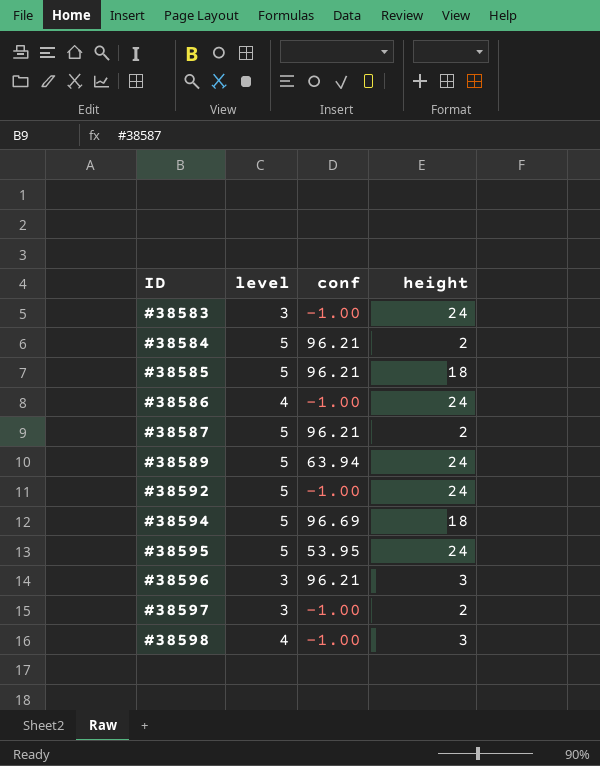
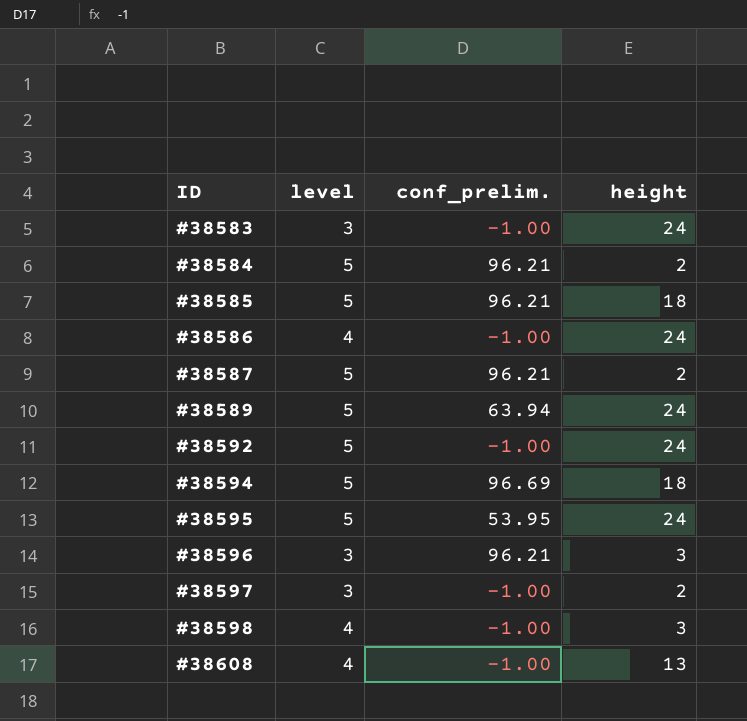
column name: conf -> conf_prelim.
row #38608: none -> 4 | -1.00 | 13

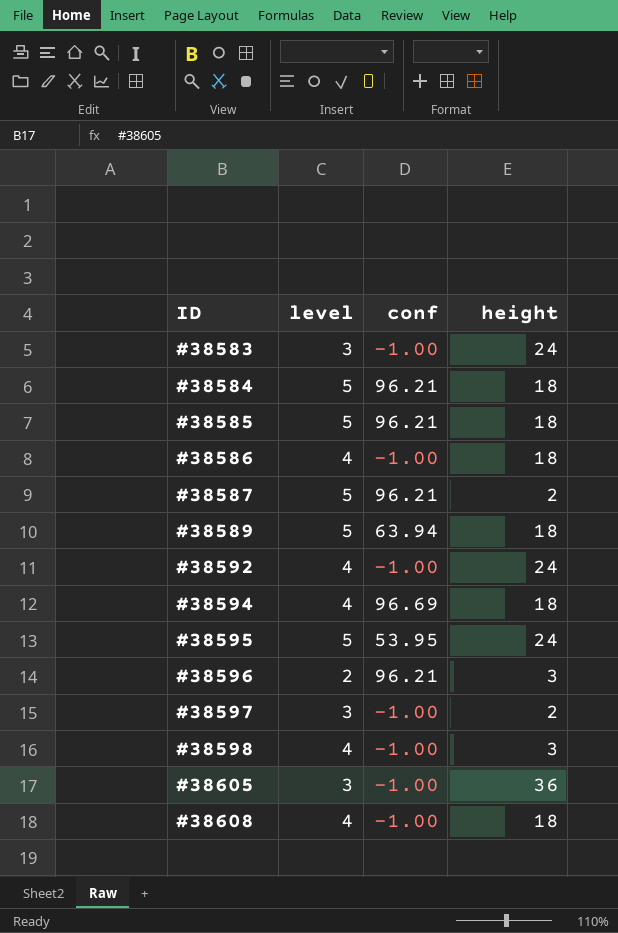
column name: conf_prelim. -> conf
#38584 | height: 2 -> 18
#38586 | height: 24 -> 18
#38589 | height: 24 -> 18
#38592 | level: 5 -> 4
#38594 | level: 5 -> 4
#38596 | level: 3 -> 2
row #38605: none -> 3 | -1.00 | 36
#38608 | height: 13 -> 18

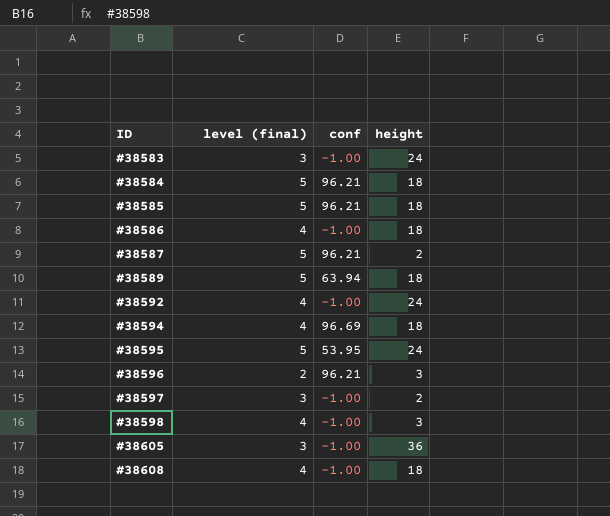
column name: level -> level (final)

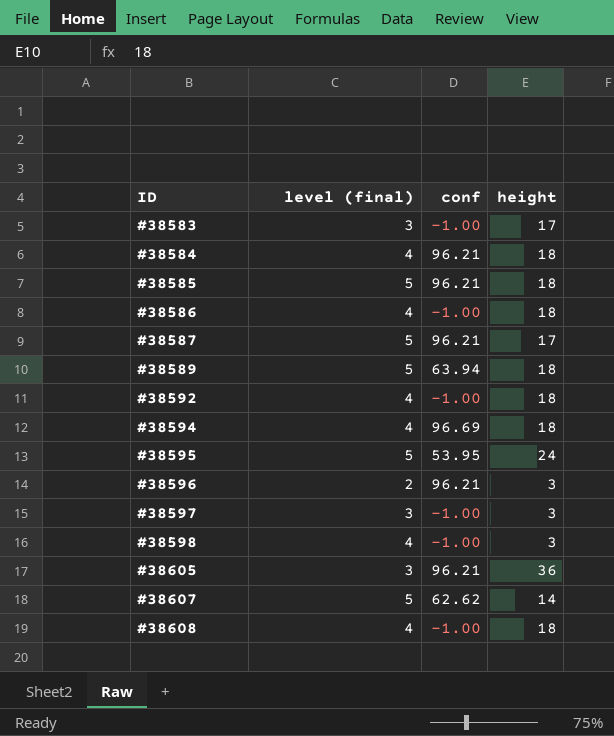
#38583 | height: 24 -> 17
#38584 | level (final): 5 -> 4
#38587 | height: 2 -> 17
#38592 | height: 24 -> 18
#38597 | height: 2 -> 3
#38605 | conf: -1.00 -> 96.21
row #38607: none -> 5 | 62.62 | 14

